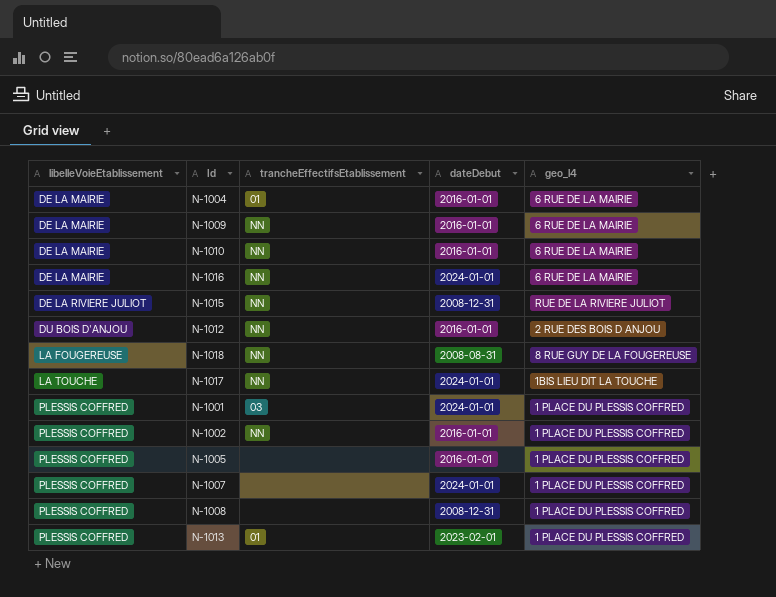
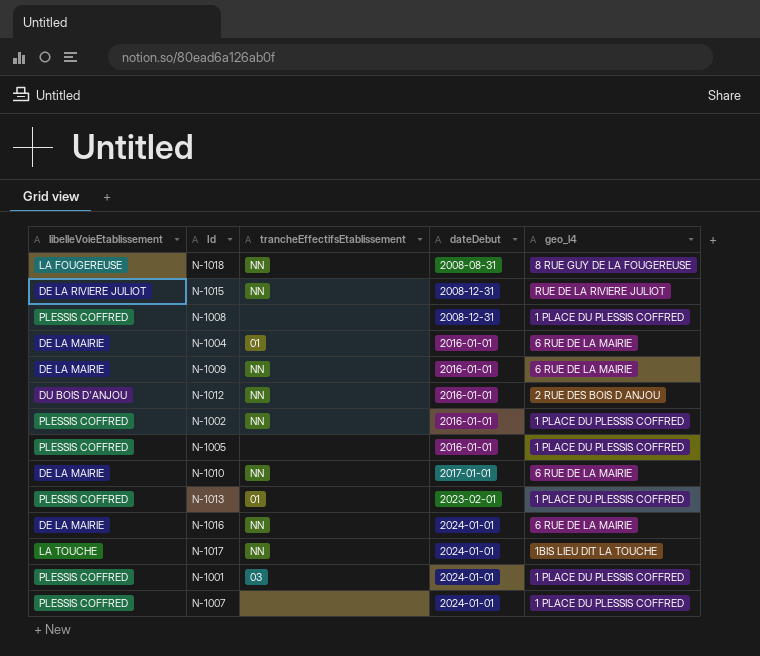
row order: libelleVoieEtablissement ascending -> dateDebut ascending
N-1010 | dateDebut: 2016-01-01 -> 2017-01-01

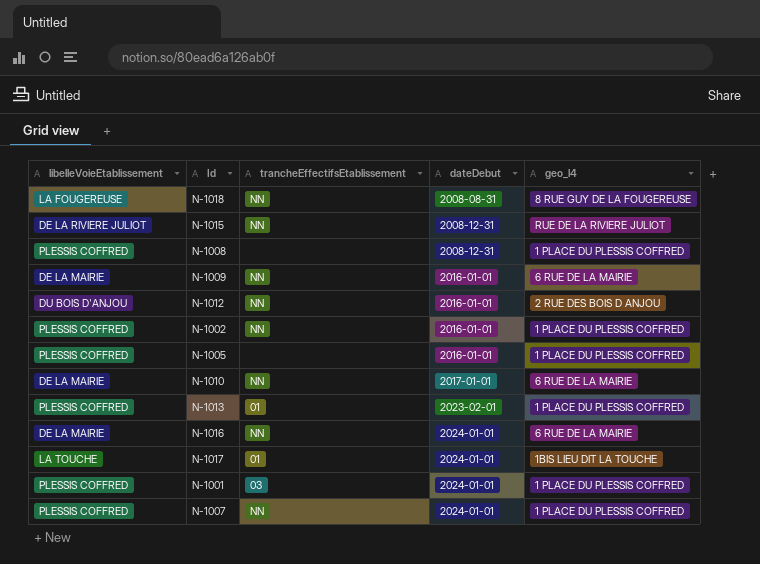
row N-1004: DE LA MAIRIE | 01 | 2016-01-01 | 6 RUE DE LA MAIRIE -> none
N-1017 | trancheEffectifsEtablissement: NN -> 01
N-1007 | trancheEffectifsEtablissement: none -> NN

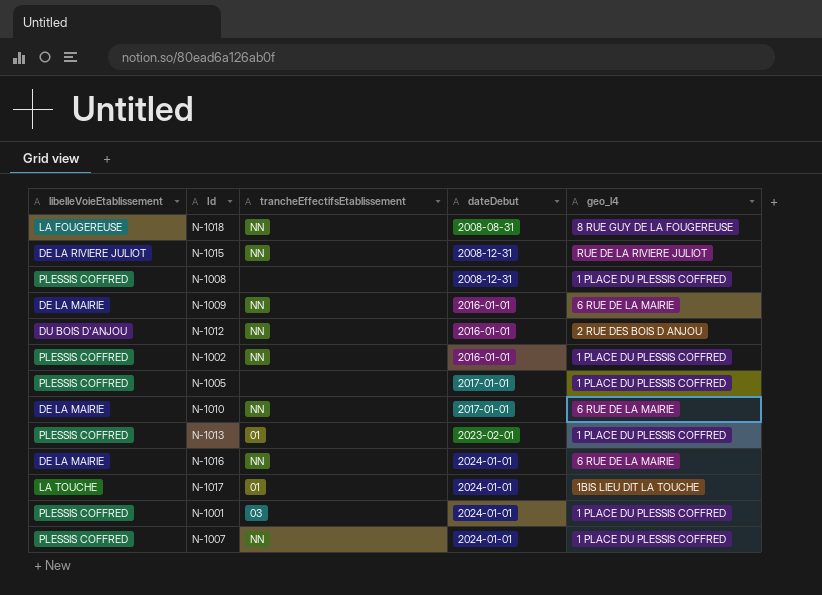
N-1005 | dateDebut: 2016-01-01 -> 2017-01-01

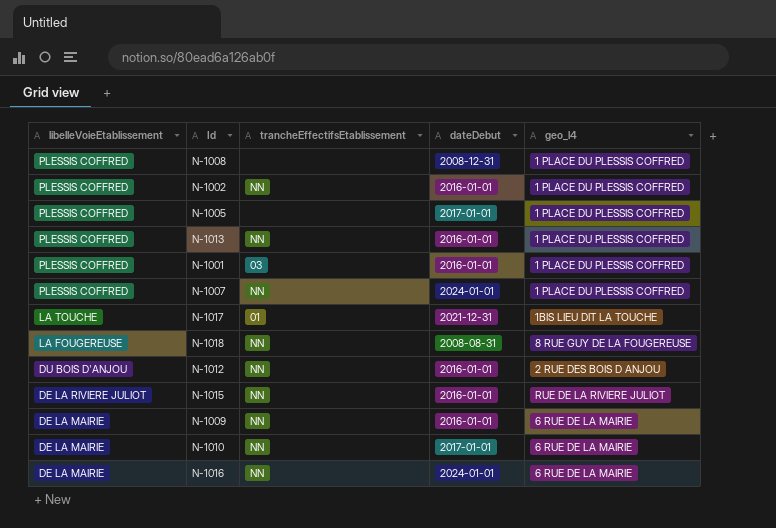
row order: dateDebut ascending -> libelleVoieEtablissement descending
N-1013 | trancheEffectifsEtablissement: 01 -> NN
N-1013 | dateDebut: 2023-02-01 -> 2016-01-01
N-1001 | dateDebut: 2024-01-01 -> 2016-01-01
N-1017 | dateDebut: 2024-01-01 -> 2021-12-31
N-1015 | dateDebut: 2008-12-31 -> 2016-01-01

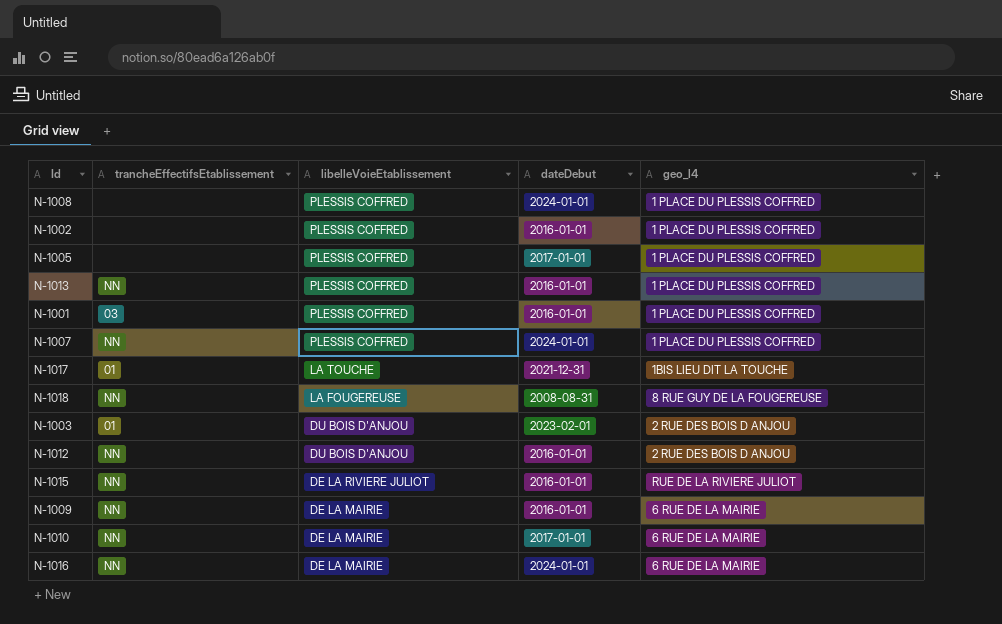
column libelleVoieEtablissement | position: 1 -> 3
N-1008 | dateDebut: 2008-12-31 -> 2024-01-01
N-1002 | trancheEffectifsEtablissement: NN -> none
row N-1003: none -> 01 | DU BOIS D'ANJOU | 2023-02-01 | 2 RUE DES BOIS D ANJOU

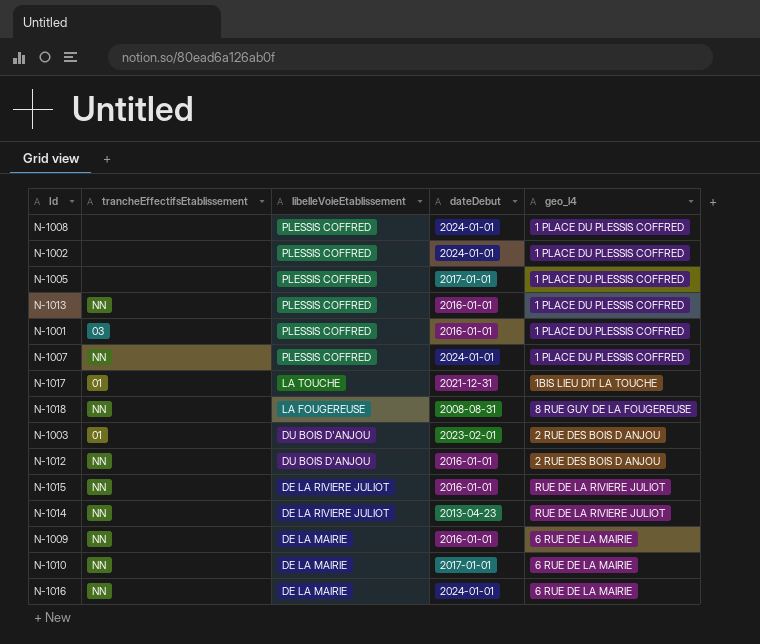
N-1002 | dateDebut: 2016-01-01 -> 2024-01-01
row N-1014: none -> NN | DE LA RIVIERE JULIOT | 2013-04-23 | RUE DE LA RIVIERE JULIOT

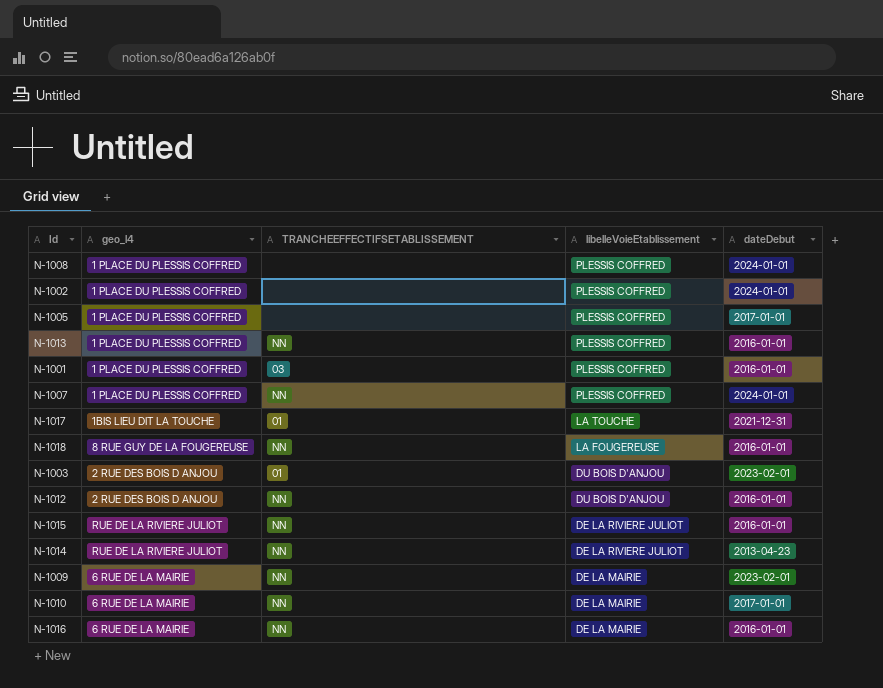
column geo_l4 | position: 5 -> 2
column name: trancheEffectifsEtablissement -> TRANCHEEFFECTIFSETABLISSEMENT
N-1018 | dateDebut: 2008-08-31 -> 2016-01-01
N-1009 | dateDebut: 2016-01-01 -> 2023-02-01
N-1016 | dateDebut: 2024-01-01 -> 2016-01-01

